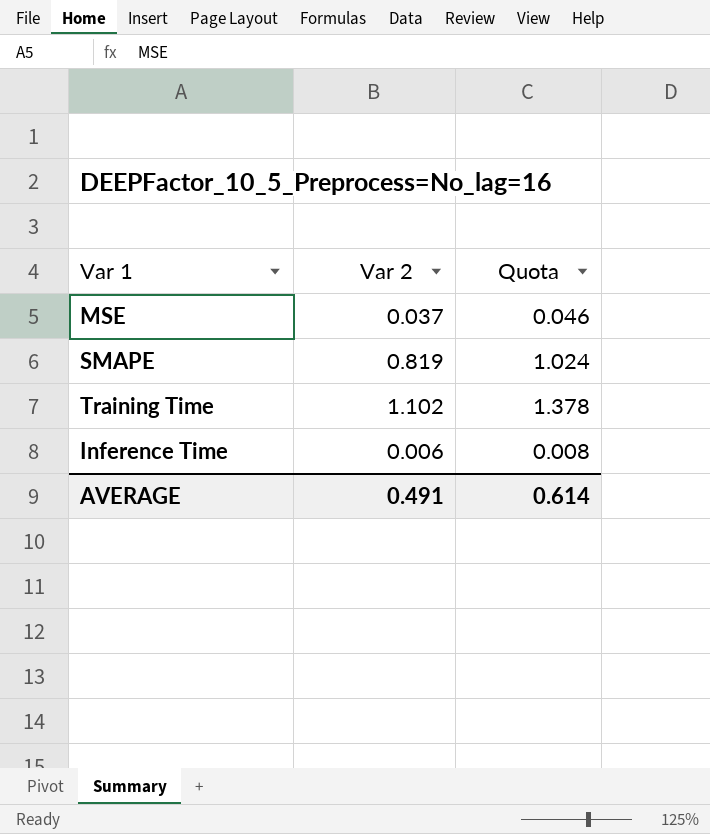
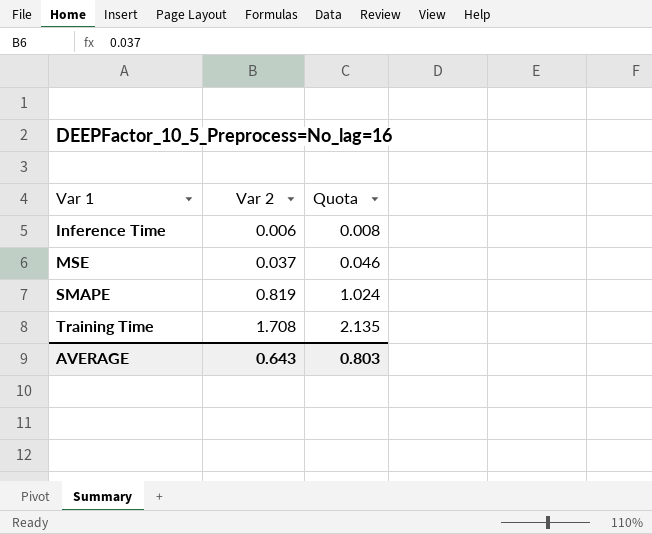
row order: none -> Var 1 ascending
Training Time | Var 2: 1.102 -> 1.708
Training Time | Quota: 1.378 -> 2.135
AVERAGE | Var 2: 0.491 -> 0.643
AVERAGE | Quota: 0.614 -> 0.803

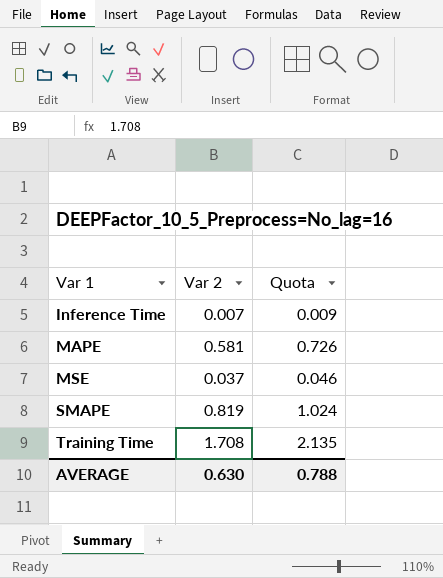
Inference Time | Var 2: 0.006 -> 0.007
Inference Time | Quota: 0.008 -> 0.009
row MAPE: none -> 0.581 | 0.726
AVERAGE | Var 2: 0.643 -> 0.630
AVERAGE | Quota: 0.803 -> 0.788

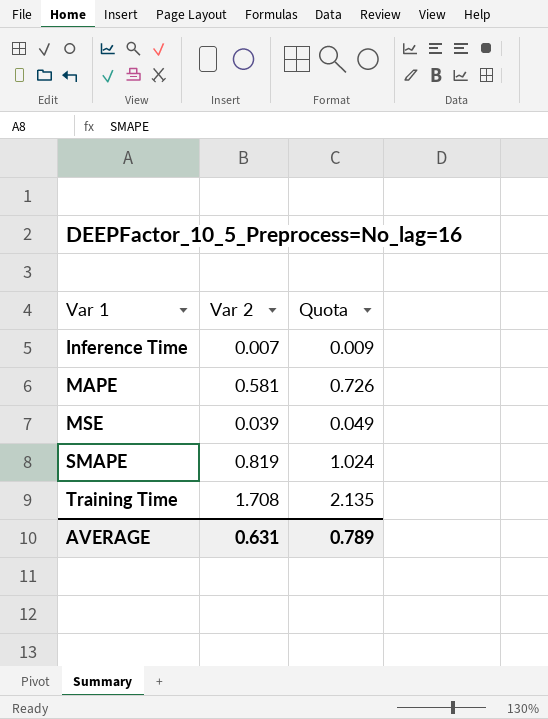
MSE | Var 2: 0.037 -> 0.039
MSE | Quota: 0.046 -> 0.049
AVERAGE | Var 2: 0.630 -> 0.631
AVERAGE | Quota: 0.788 -> 0.789

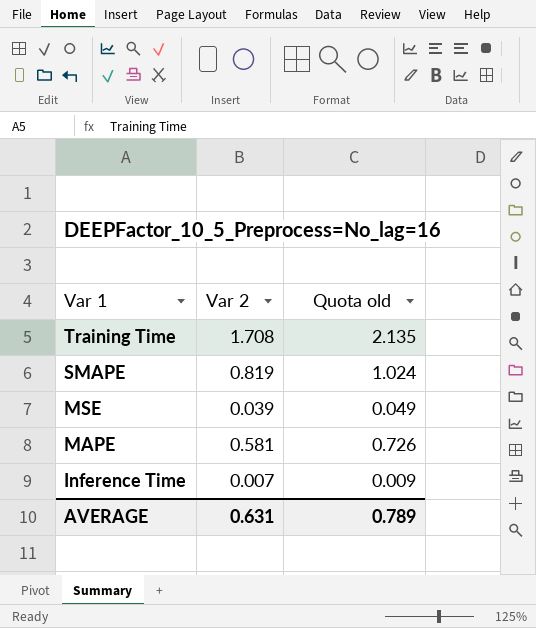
row order: Var 1 ascending -> Var 1 descending
column name: Quota -> Quota old

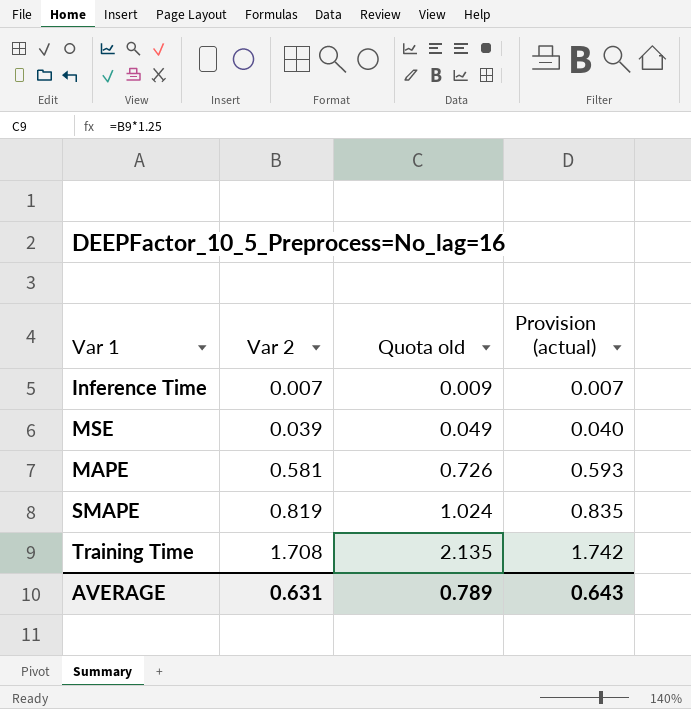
row order: Var 1 descending -> Var 2 ascending
column Provision (actual) | formula: none -> [Var 2] * 1.02

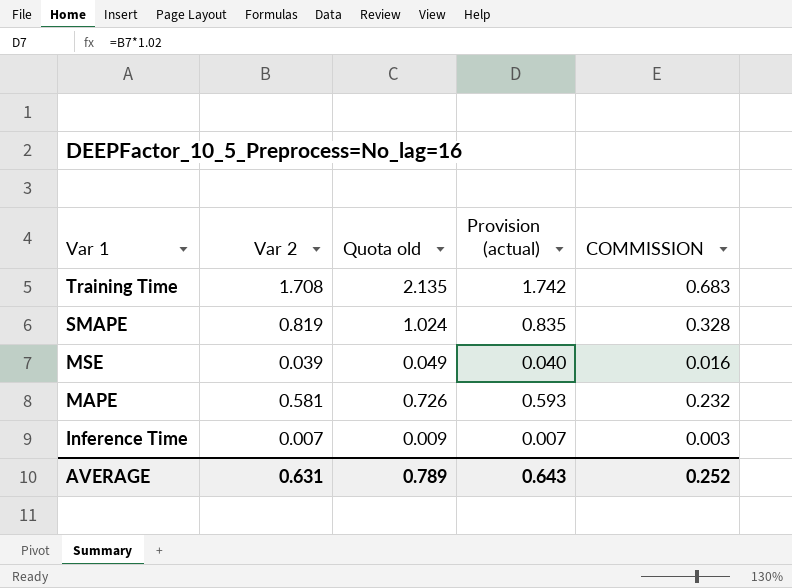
row order: Var 2 ascending -> Var 1 descending
column COMMISSION | formula: none -> [Var 2] * 0.4

